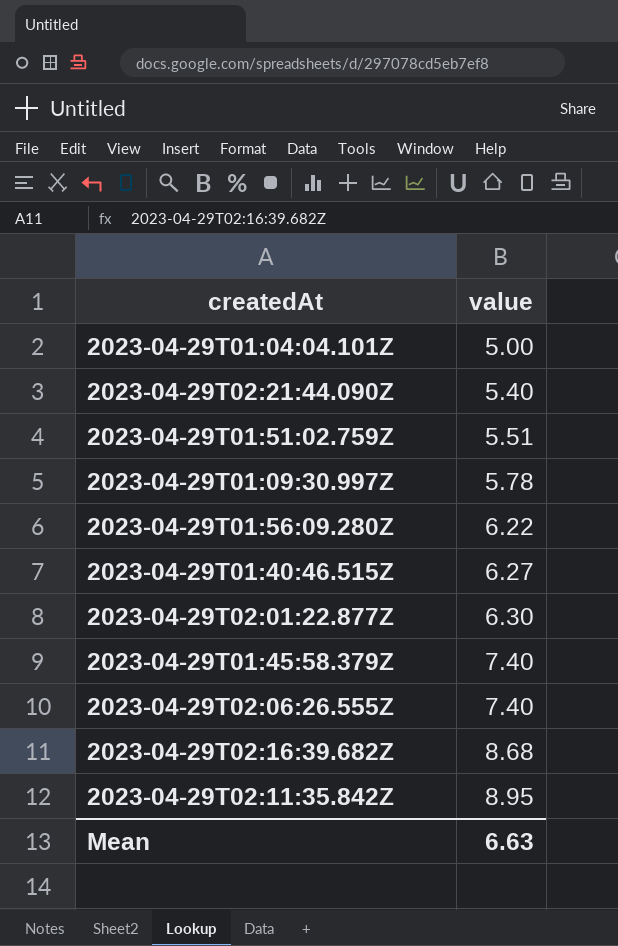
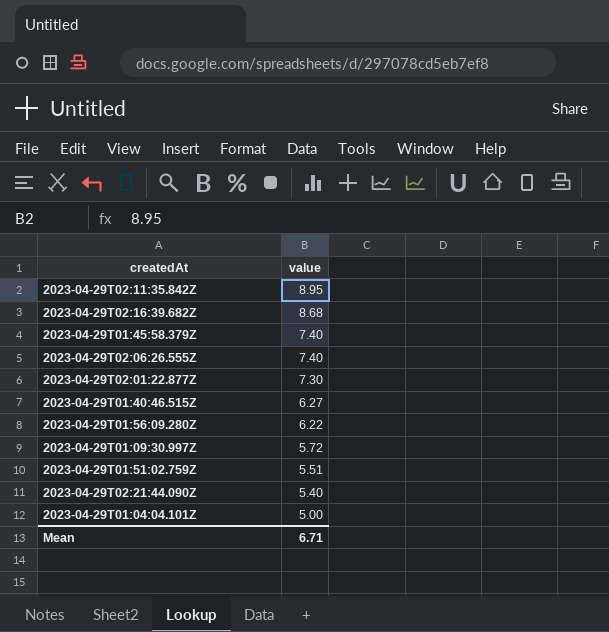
row order: value ascending -> value descending
2023-04-29T02:01:22.877Z | value: 6.30 -> 7.30
2023-04-29T01:09:30.997Z | value: 5.78 -> 5.72
Mean | value: 6.63 -> 6.71

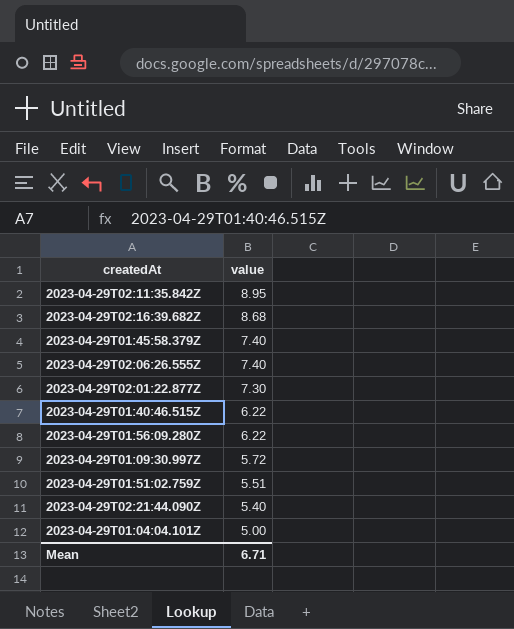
2023-04-29T01:40:46.515Z | value: 6.27 -> 6.22

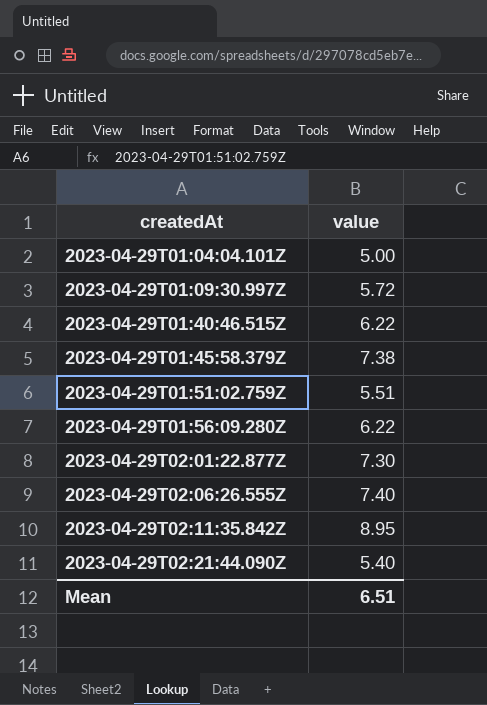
row order: value descending -> createdAt ascending
row 2023-04-29T02:16:39.682Z: 8.68 -> none
2023-04-29T01:45:58.379Z | value: 7.40 -> 7.38
Mean | value: 6.71 -> 6.51

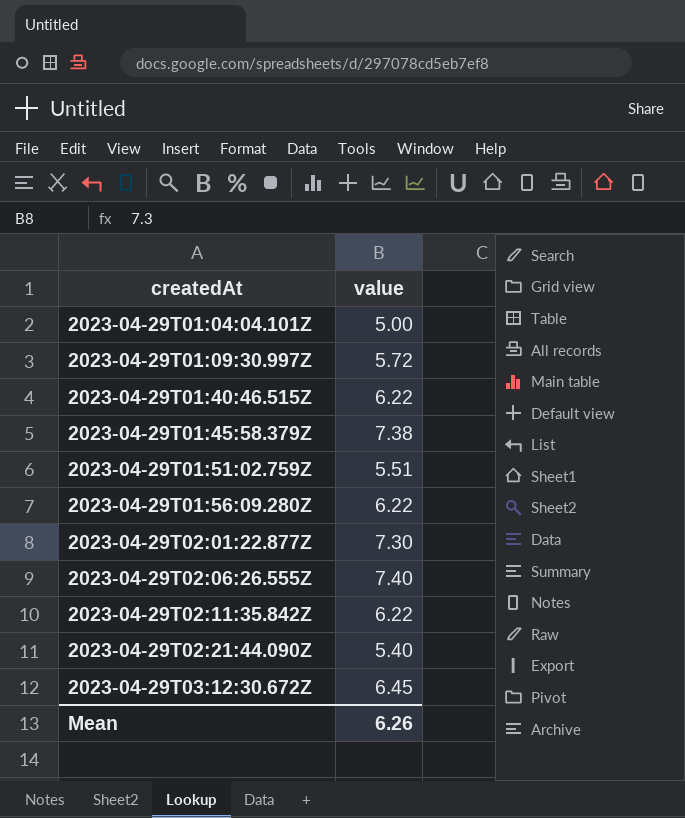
2023-04-29T02:11:35.842Z | value: 8.95 -> 6.22
row 2023-04-29T03:12:30.672Z: none -> 6.45
Mean | value: 6.51 -> 6.26

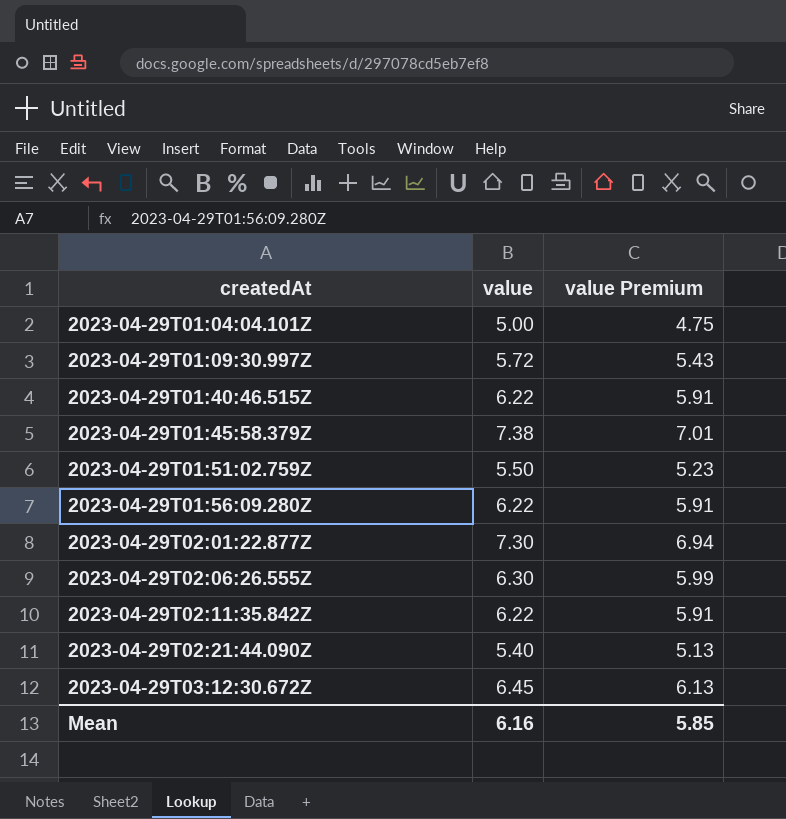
column value Premium | formula: none -> [value] * 0.95
2023-04-29T01:51:02.759Z | value: 5.51 -> 5.50
2023-04-29T02:06:26.555Z | value: 7.40 -> 6.30
Mean | value: 6.26 -> 6.16

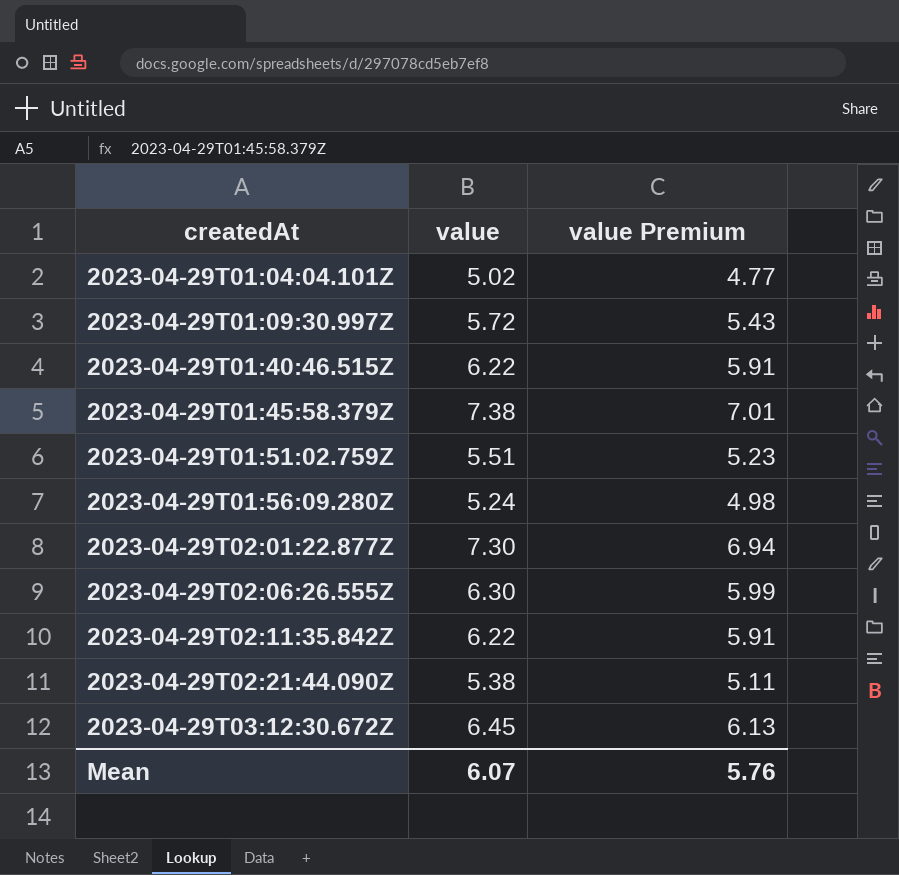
2023-04-29T01:04:04.101Z | value: 5.00 -> 5.02
2023-04-29T01:04:04.101Z | value Premium: 4.75 -> 4.77
2023-04-29T01:51:02.759Z | value: 5.50 -> 5.51
2023-04-29T01:56:09.280Z | value: 6.22 -> 5.24
2023-04-29T01:56:09.280Z | value Premium: 5.91 -> 4.98
2023-04-29T02:21:44.090Z | value: 5.40 -> 5.38
2023-04-29T02:21:44.090Z | value Premium: 5.13 -> 5.11
Mean | value: 6.16 -> 6.07
Mean | value Premium: 5.85 -> 5.76

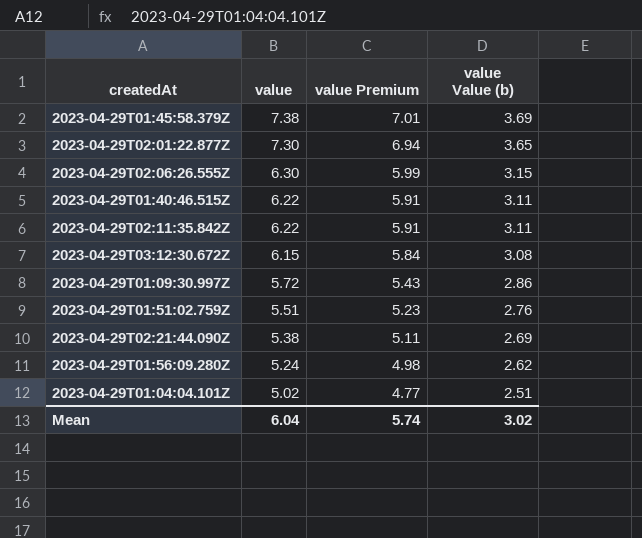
row order: createdAt ascending -> value descending
column value Value (b) | formula: none -> [value] * 0.5
2023-04-29T03:12:30.672Z | value: 6.45 -> 6.15
2023-04-29T03:12:30.672Z | value Premium: 6.13 -> 5.84
Mean | value: 6.07 -> 6.04
Mean | value Premium: 5.76 -> 5.74

